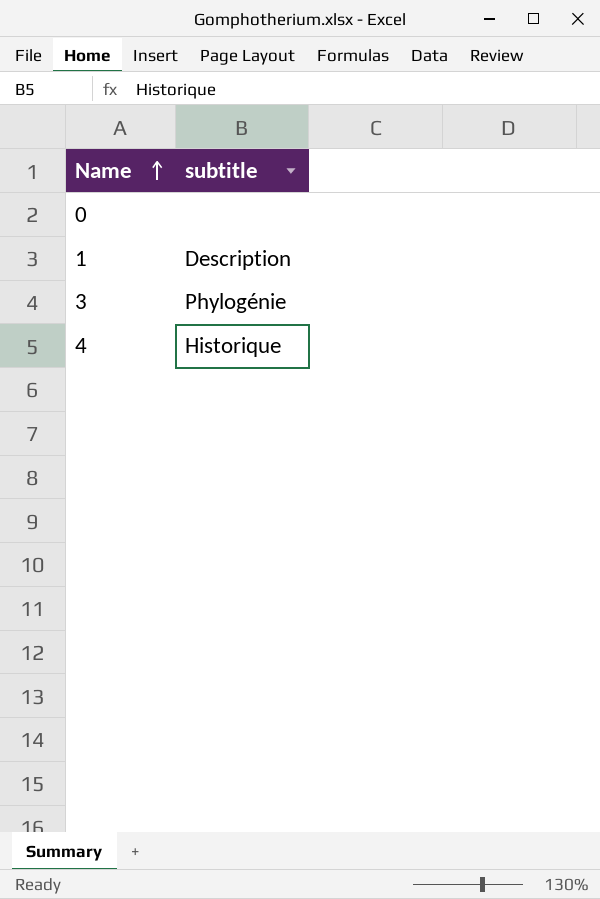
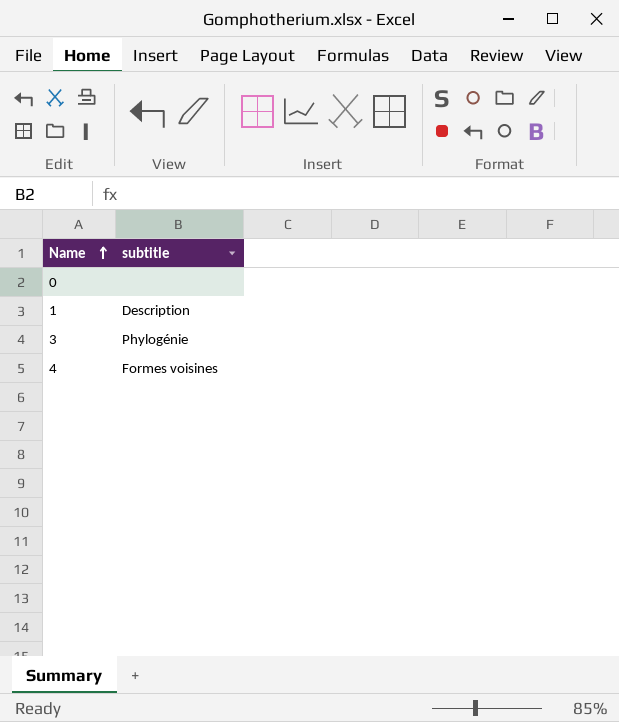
4 | subtitle: Historique -> Formes voisines

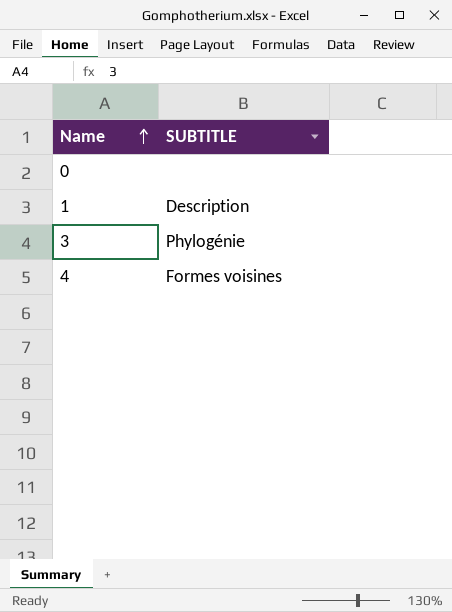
column name: subtitle -> SUBTITLE

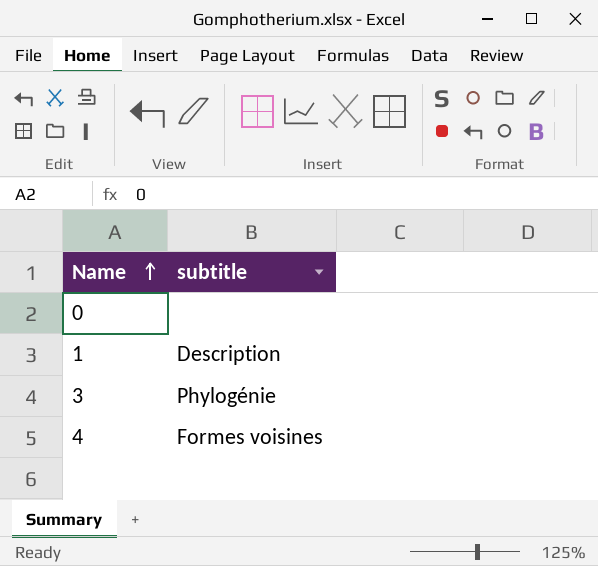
column name: SUBTITLE -> subtitle

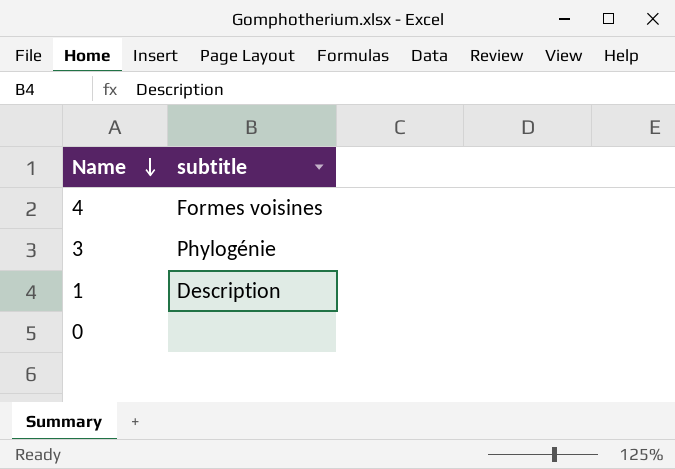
row order: Name ascending -> Name descending

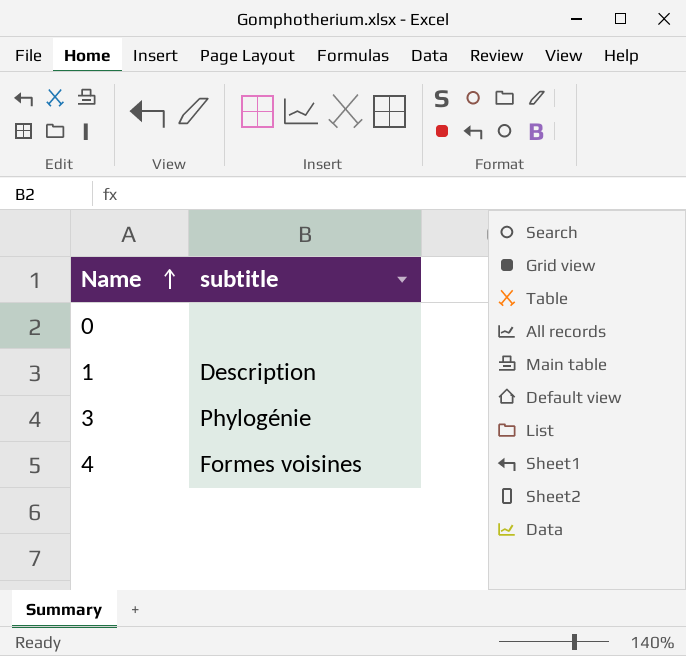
row order: Name descending -> Name ascending

